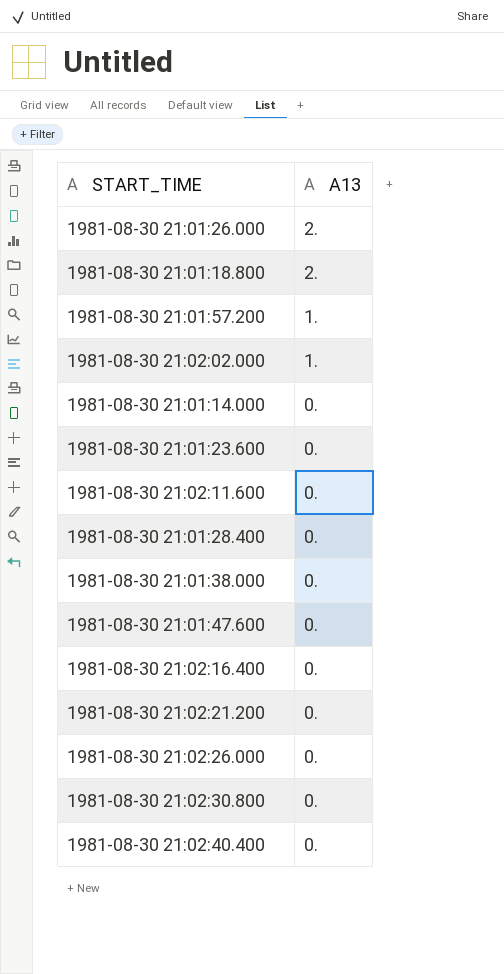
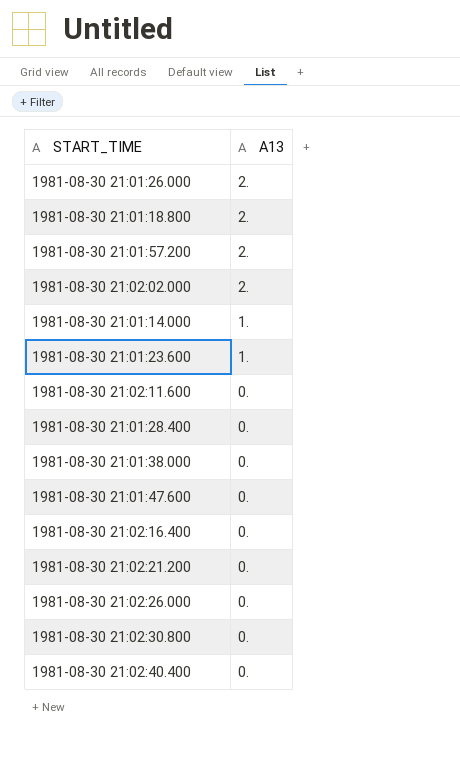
1981-08-30 21:01:57.200 | A13: 1. -> 2.
1981-08-30 21:02:02.000 | A13: 1. -> 2.
1981-08-30 21:01:14.000 | A13: 0. -> 1.
1981-08-30 21:01:23.600 | A13: 0. -> 1.

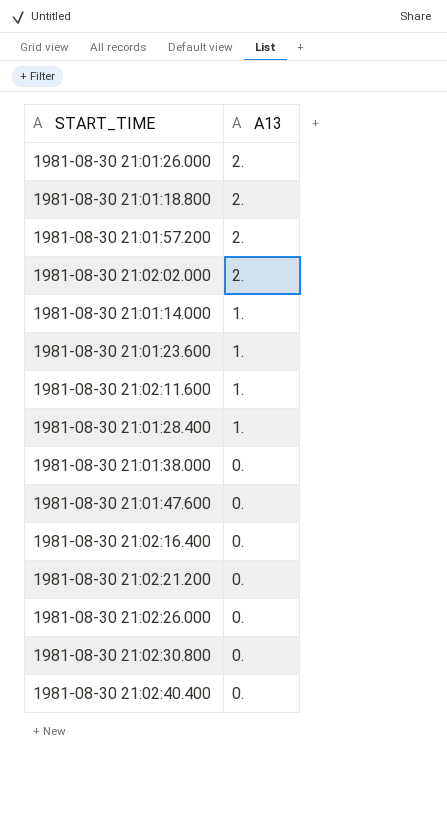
1981-08-30 21:02:11.600 | A13: 0. -> 1.
1981-08-30 21:01:28.400 | A13: 0. -> 1.

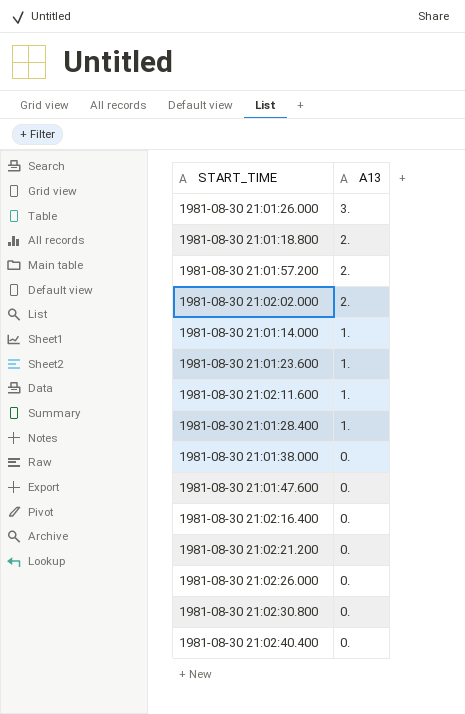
1981-08-30 21:01:26.000 | A13: 2. -> 3.

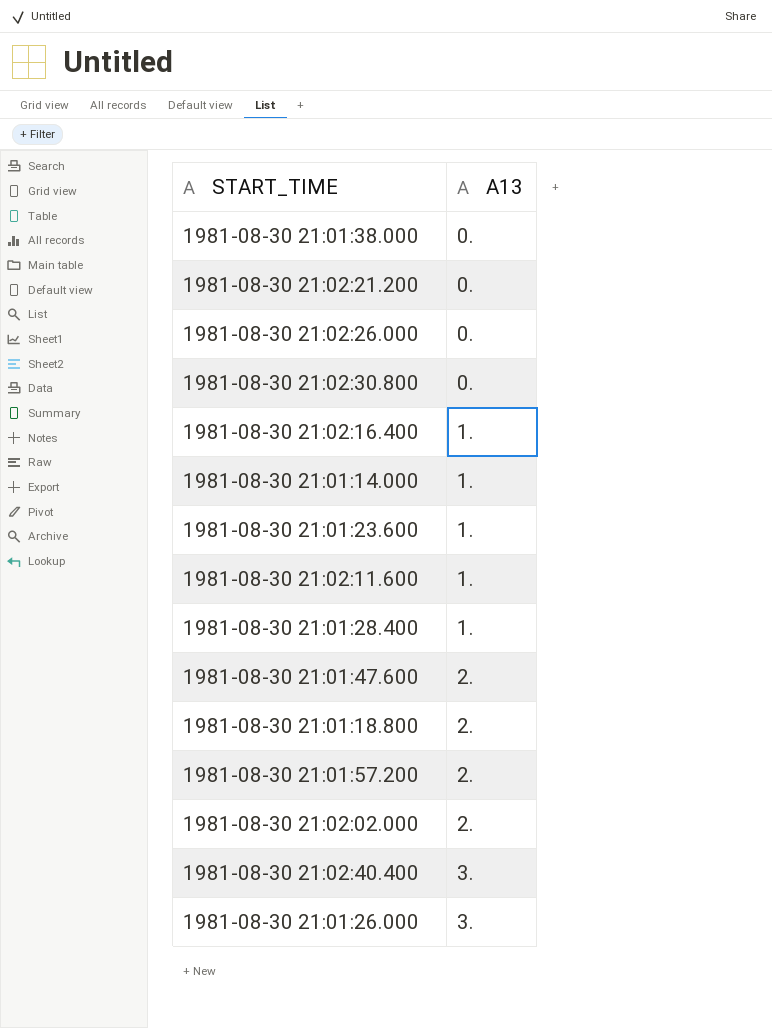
row order: A13 descending -> A13 ascending
1981-08-30 21:02:16.400 | A13: 0. -> 1.
1981-08-30 21:01:47.600 | A13: 0. -> 2.
1981-08-30 21:02:40.400 | A13: 0. -> 3.

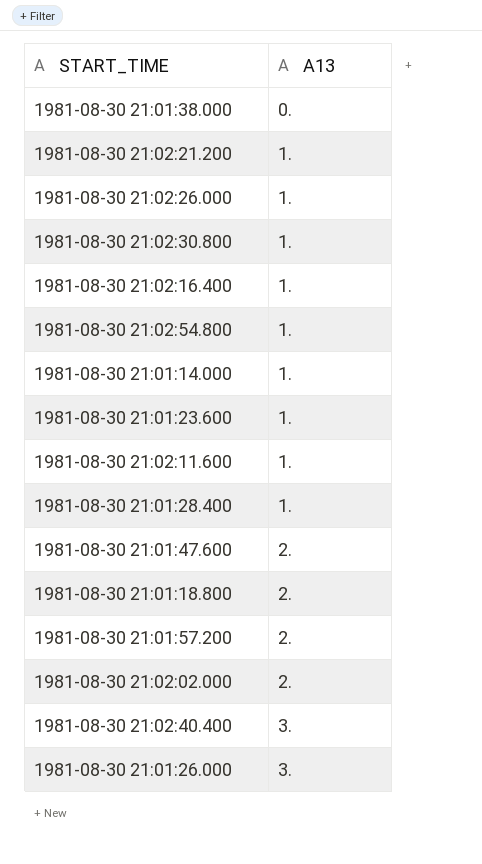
1981-08-30 21:02:21.200 | A13: 0. -> 1.
1981-08-30 21:02:26.000 | A13: 0. -> 1.
1981-08-30 21:02:30.800 | A13: 0. -> 1.
row 1981-08-30 21:02:54.800: none -> 1.

